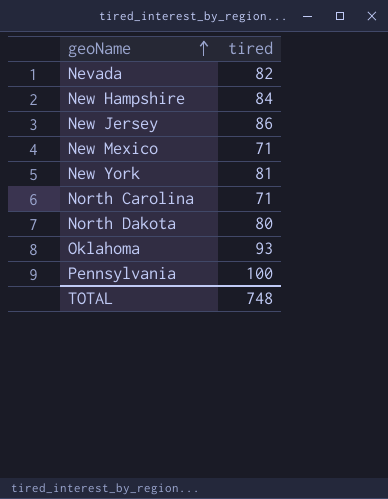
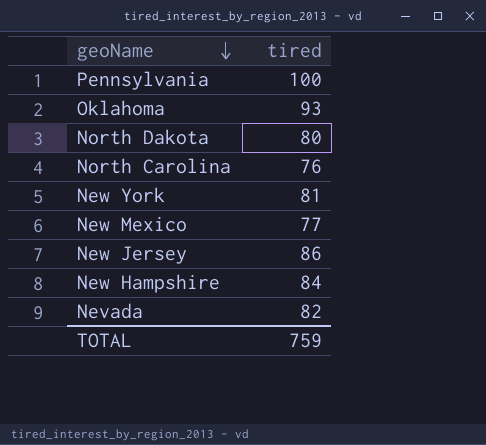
row order: geoName ascending -> geoName descending
North Carolina | tired: 71 -> 76
New Mexico | tired: 71 -> 77
TOTAL | tired: 748 -> 759

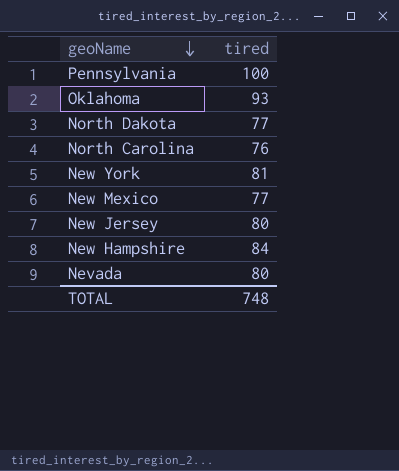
North Dakota | tired: 80 -> 77
New Jersey | tired: 86 -> 80
Nevada | tired: 82 -> 80
TOTAL | tired: 759 -> 748

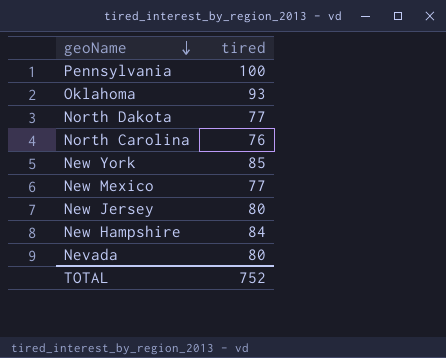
New York | tired: 81 -> 85
TOTAL | tired: 748 -> 752

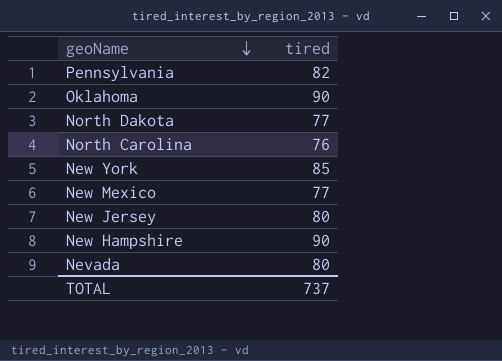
Pennsylvania | tired: 100 -> 82
Oklahoma | tired: 93 -> 90
New Hampshire | tired: 84 -> 90
TOTAL | tired: 752 -> 737

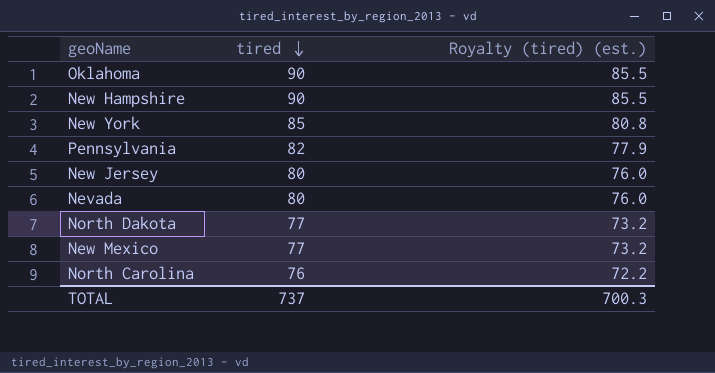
row order: geoName descending -> tired descending
column Royalty (tired) (est.) | formula: none -> [tired] * 0.95

